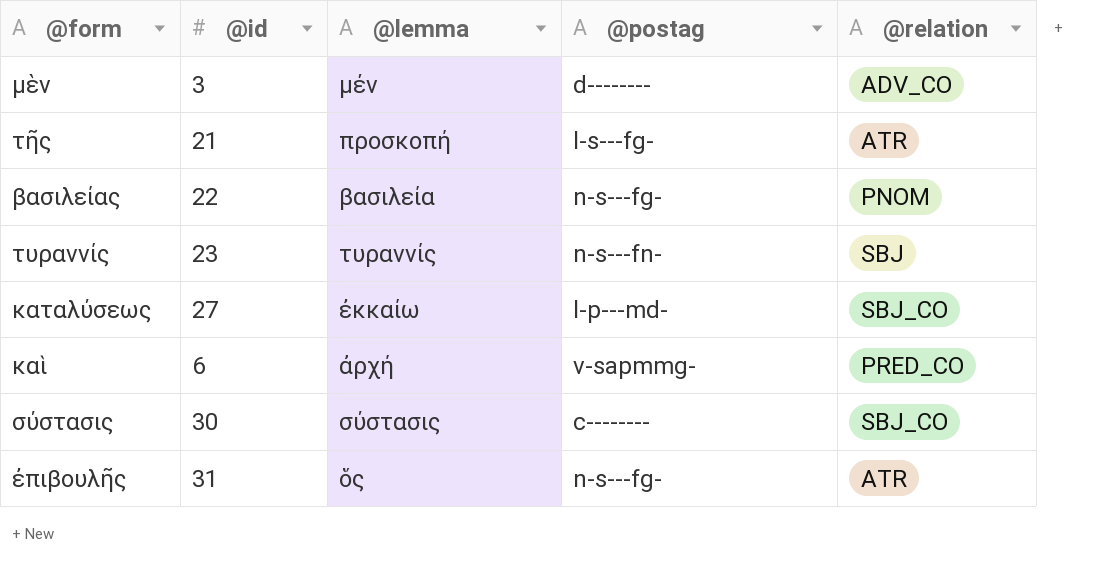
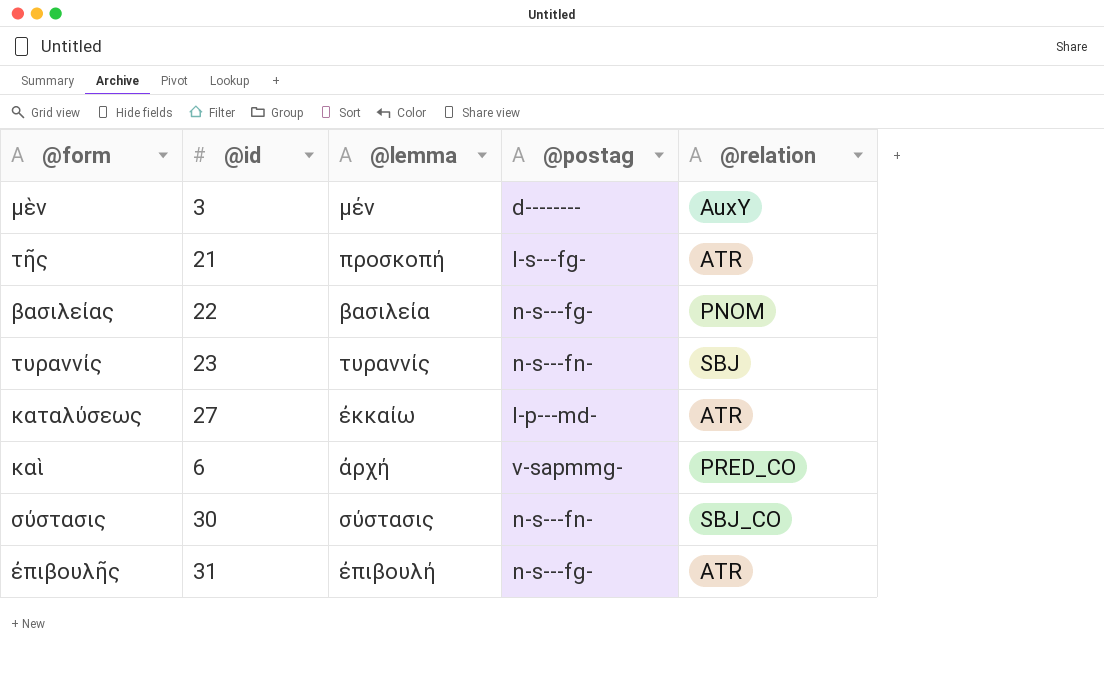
μὲν | @relation: ADV_CO -> AuxY
καταλύσεως | @relation: SBJ_CO -> ATR
σύστασις | @postag: c-------- -> n-s---fn-
ἐπιβουλῆς | @lemma: ὅς -> ἐπιβουλή

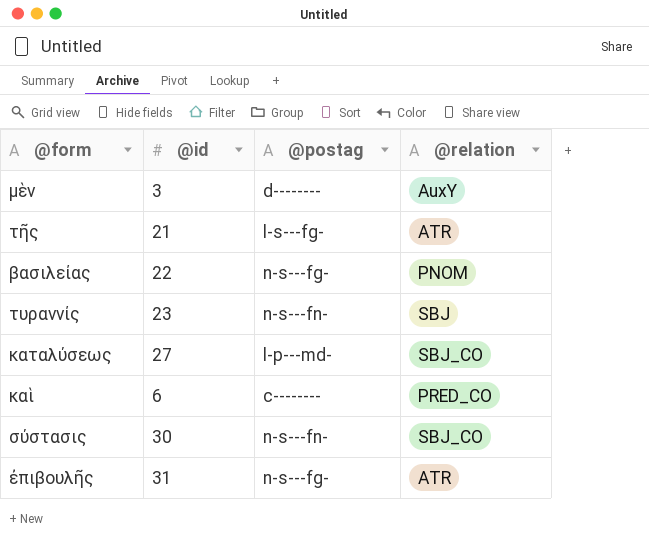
column @lemma | position: 3 -> none
καταλύσεως | @relation: ATR -> SBJ_CO
καὶ | @postag: v-sapmmg- -> c--------

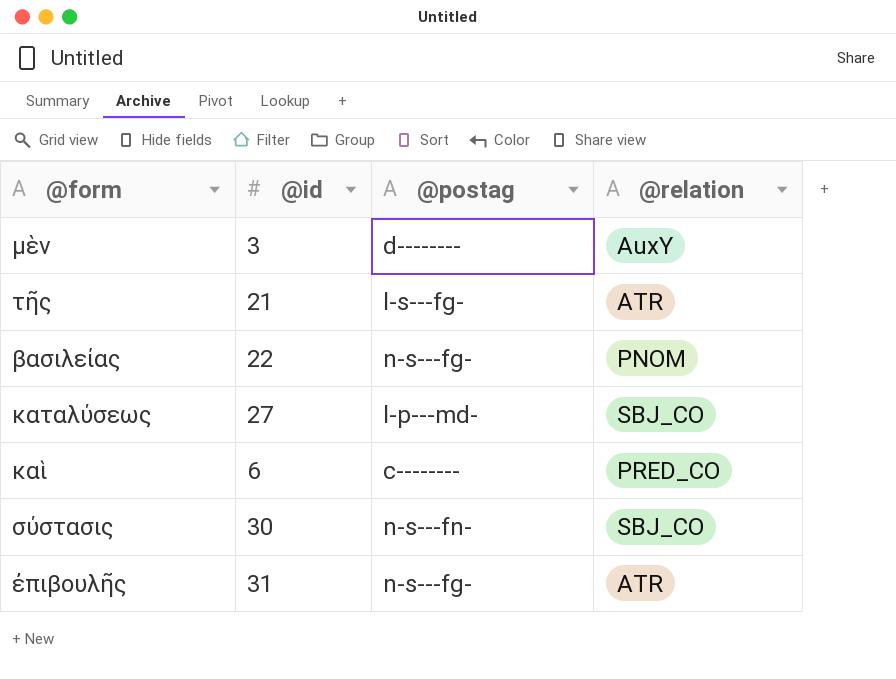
row τυραννίς: 23 | n-s---fn- | SBJ -> none

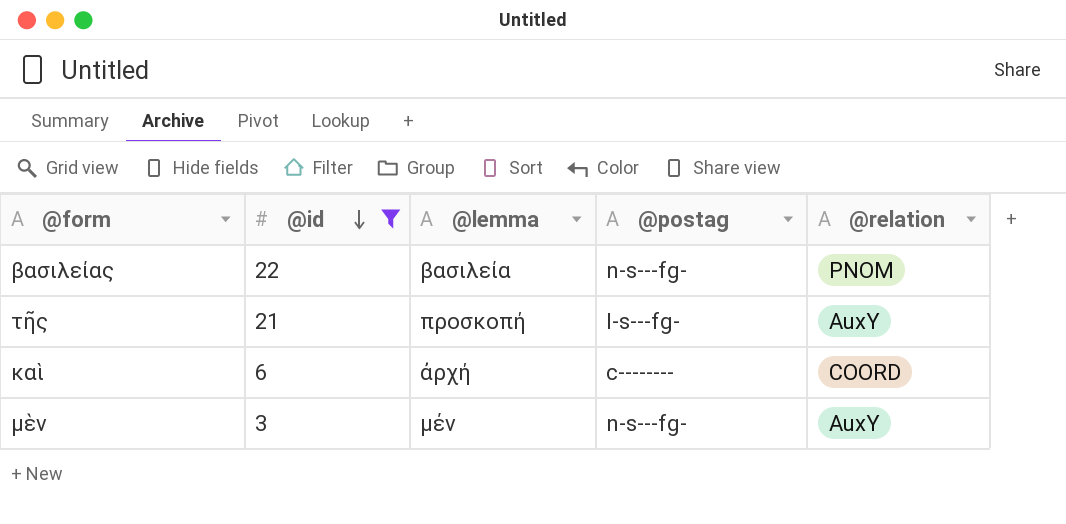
filter: none -> @id <= 22
row order: none -> @id descending
column @lemma | position: none -> 3
τῆς | @relation: ATR -> AuxY
καὶ | @relation: PRED_CO -> COORD
μὲν | @postag: d-------- -> n-s---fg-

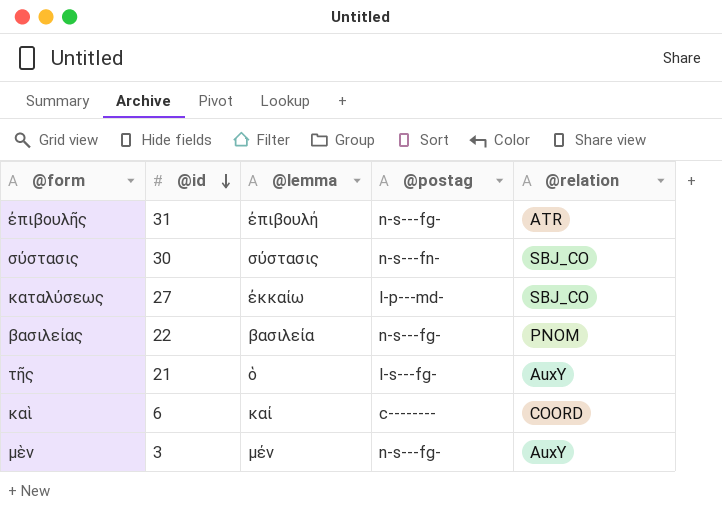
filter: @id <= 22 -> none
τῆς | @lemma: προσκοπή -> ὁ
καὶ | @lemma: ἀρχή -> καί

